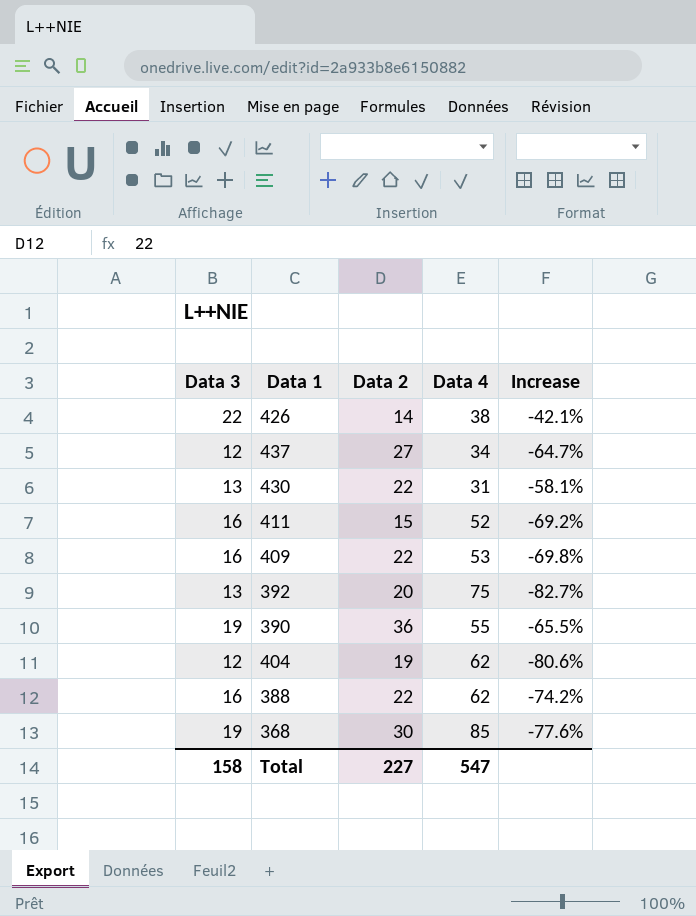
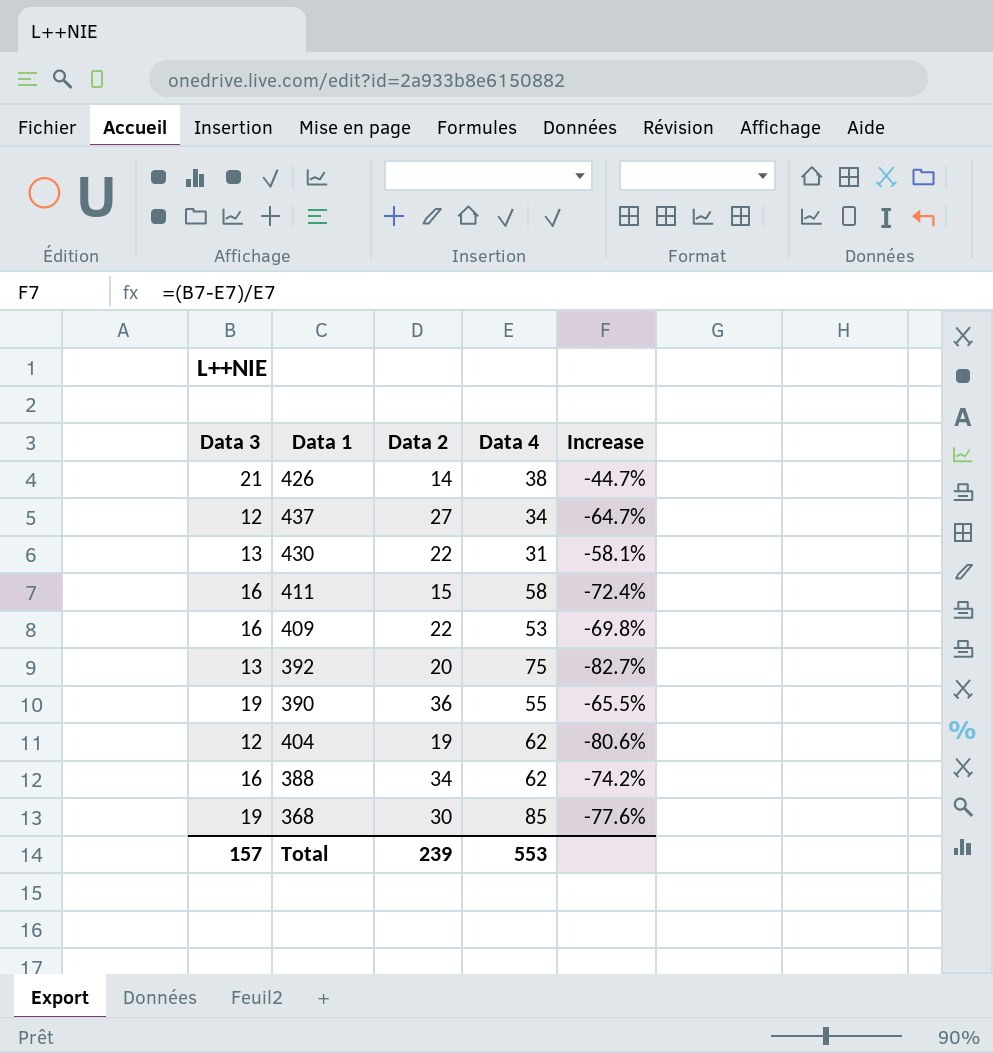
426 | Data 3: 22 -> 21
426 | Increase: -42.1% -> -44.7%
411 | Data 4: 52 -> 58
411 | Increase: -69.2% -> -72.4%
388 | Data 2: 22 -> 34
Total | Data 3: 158 -> 157
Total | Data 2: 227 -> 239
Total | Data 4: 547 -> 553

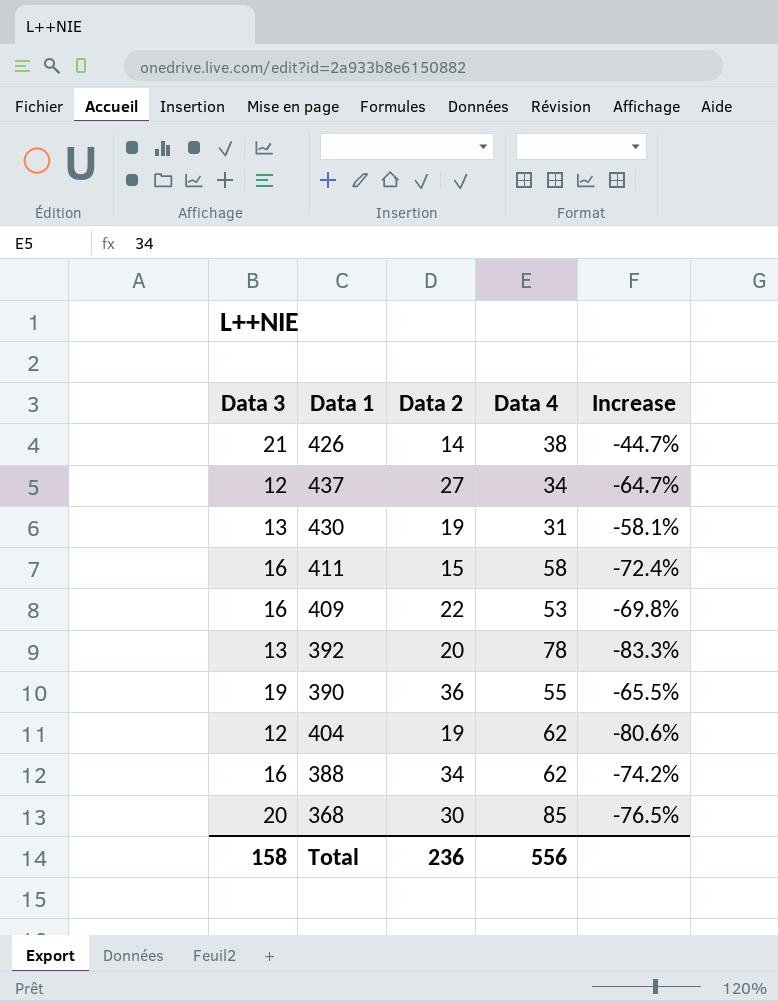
430 | Data 2: 22 -> 19
392 | Data 4: 75 -> 78
392 | Increase: -82.7% -> -83.3%
368 | Data 3: 19 -> 20
368 | Increase: -77.6% -> -76.5%
Total | Data 3: 157 -> 158
Total | Data 2: 239 -> 236
Total | Data 4: 553 -> 556

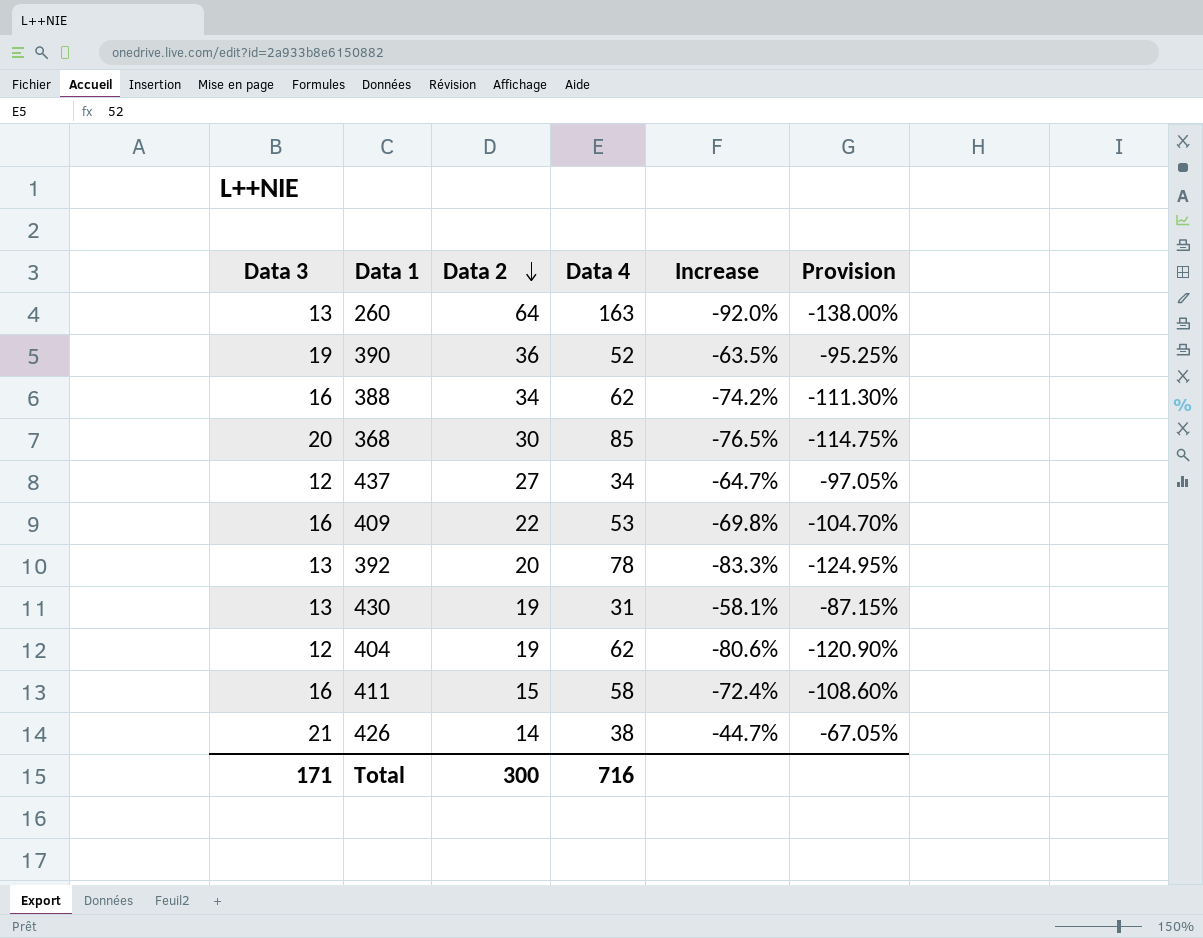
row order: none -> Data 2 descending
column Provision | formula: none -> [Increase] * 1.5
row 260: none -> 13 | 64 | 163 | -92.0% | -138.00%
390 | Data 4: 55 -> 52
390 | Increase: -65.5% -> -63.5%
Total | Data 3: 158 -> 171
Total | Data 2: 236 -> 300
Total | Data 4: 556 -> 716

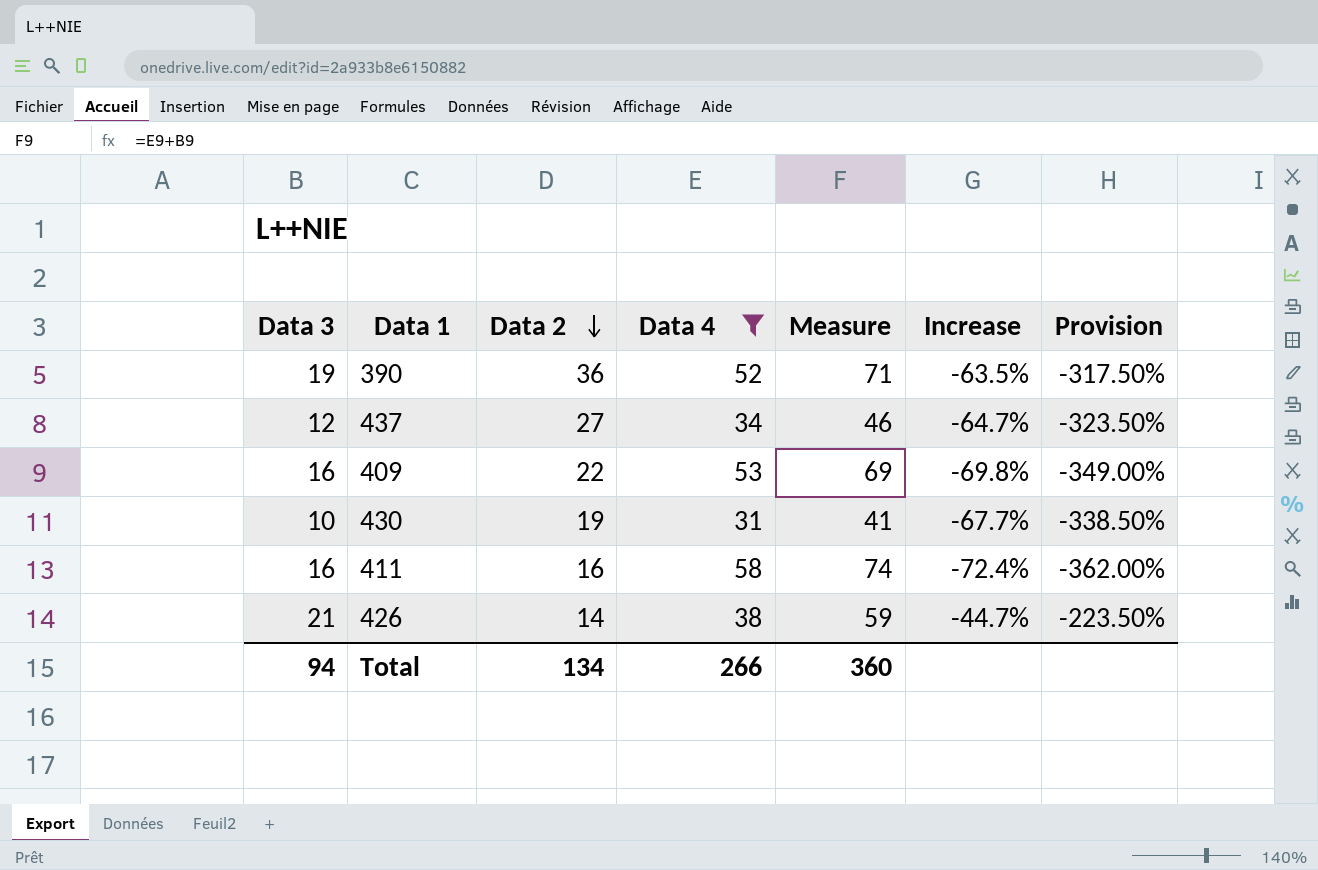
filter: none -> Data 4 <= 58
column Measure | formula: none -> [Data 3] + [Data 4]
column Provision | formula: [Increase] * 1.5 -> [Increase] * 5
430 | Data 3: 13 -> 10
430 | Increase: -58.1% -> -67.7%
411 | Data 2: 15 -> 16
Total | Data 3: 171 -> 94
Total | Data 2: 300 -> 134
Total | Data 4: 716 -> 266

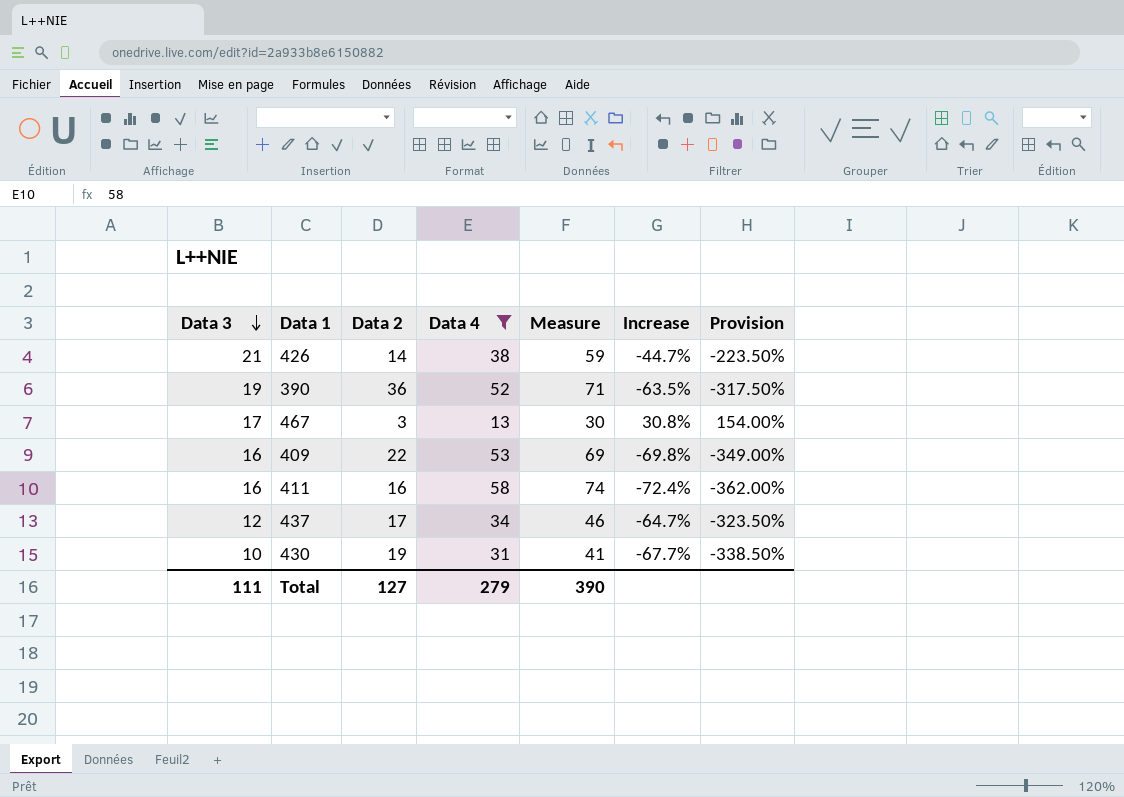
row order: Data 2 descending -> Data 3 descending
row 467: none -> 17 | 3 | 13 | 30 | 30.8% | 154.00%
437 | Data 2: 27 -> 17
Total | Data 3: 94 -> 111
Total | Data 2: 134 -> 127
Total | Data 4: 266 -> 279
Total | Measure: 360 -> 390

